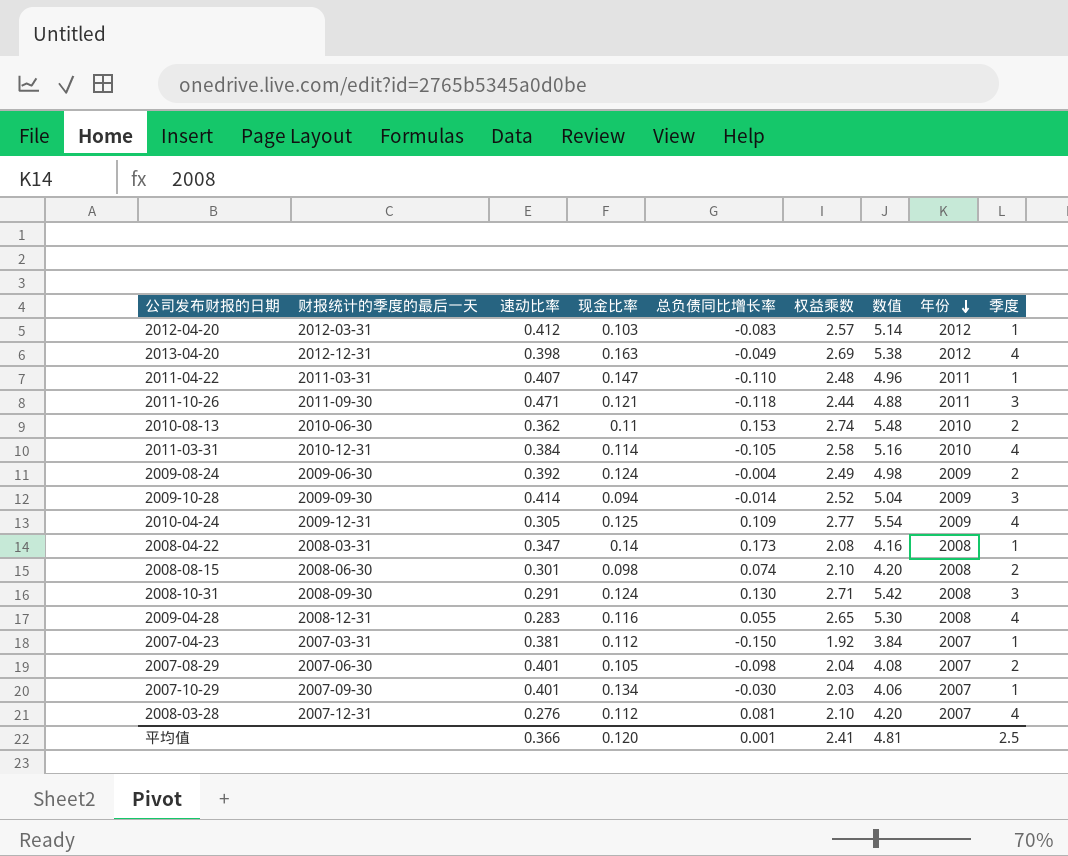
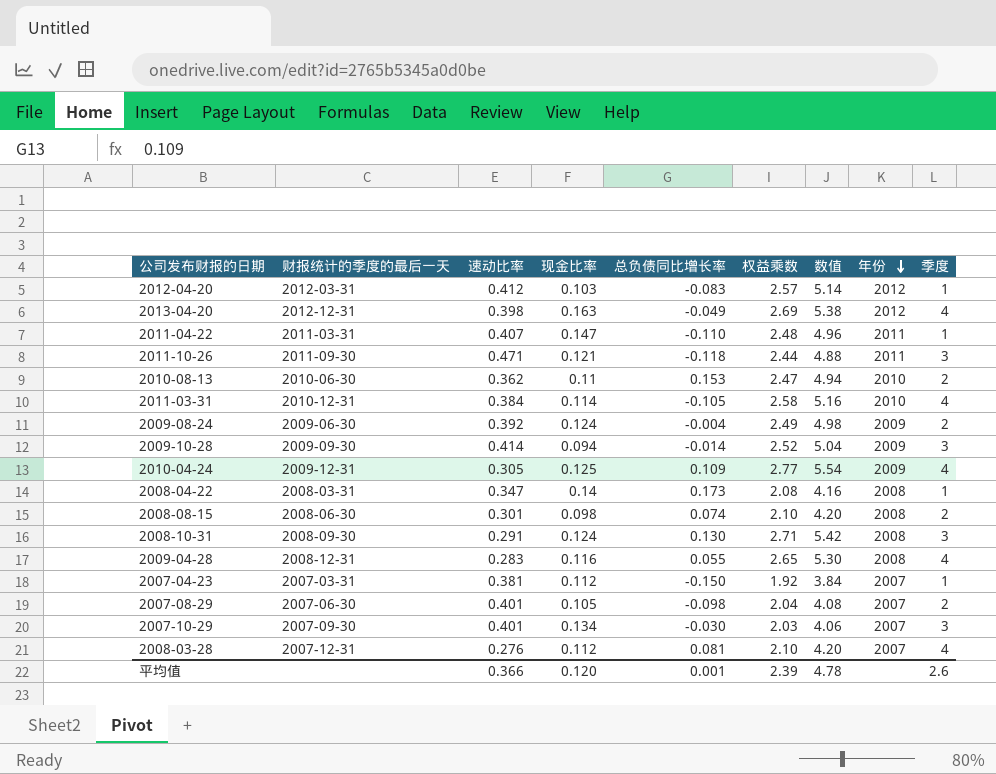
2010-08-13 | 权益乘数: 2.74 -> 2.47
2010-08-13 | 数值: 5.48 -> 4.94
2007-10-29 | 季度: 1 -> 3
平均值 | 权益乘数: 2.41 -> 2.39
平均值 | 数值: 4.81 -> 4.78
平均值 | 季度: 2.5 -> 2.6

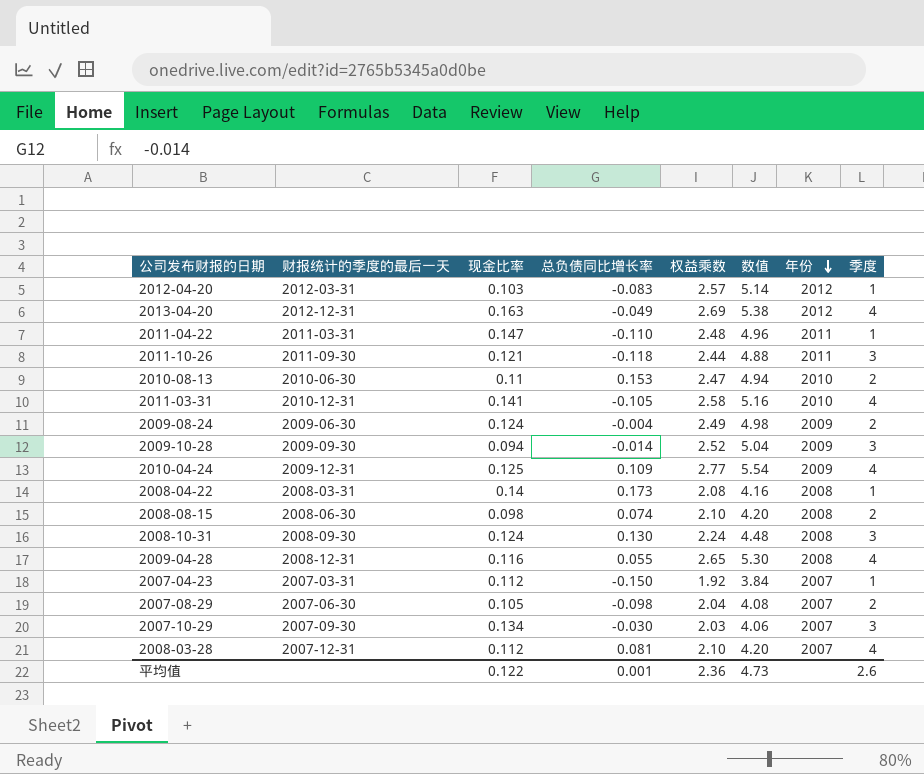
column 速动比率 | position: 3 -> none
2011-03-31 | 现金比率: 0.114 -> 0.141
2008-10-31 | 权益乘数: 2.71 -> 2.24
2008-10-31 | 数值: 5.42 -> 4.48
平均值 | 现金比率: 0.120 -> 0.122
平均值 | 权益乘数: 2.39 -> 2.36
平均值 | 数值: 4.78 -> 4.73

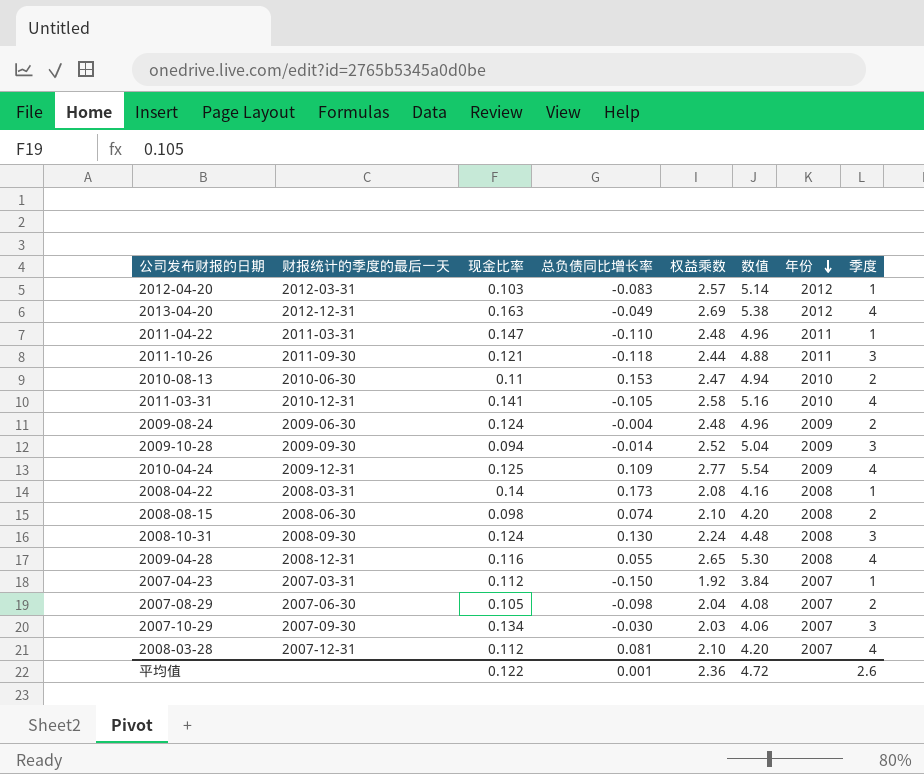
2009-08-24 | 权益乘数: 2.49 -> 2.48
2009-08-24 | 数值: 4.98 -> 4.96
平均值 | 数值: 4.73 -> 4.72

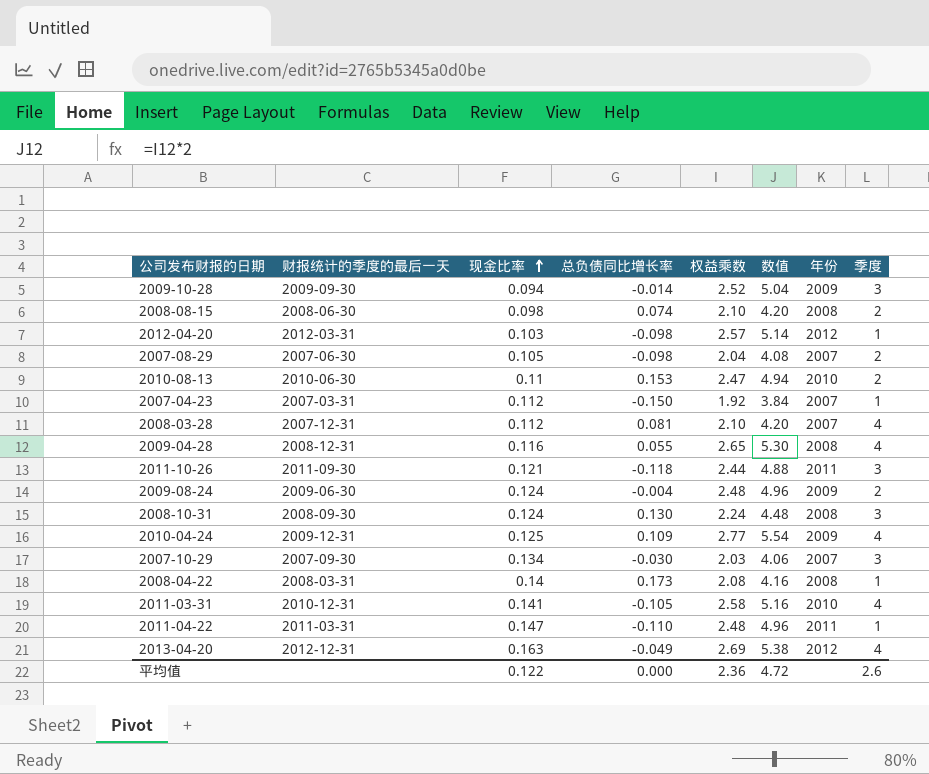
row order: 年份 descending -> 现金比率 ascending
2012-04-20 | 总负债同比增长率: -0.083 -> -0.098
平均值 | 总负债同比增长率: 0.001 -> 0.000

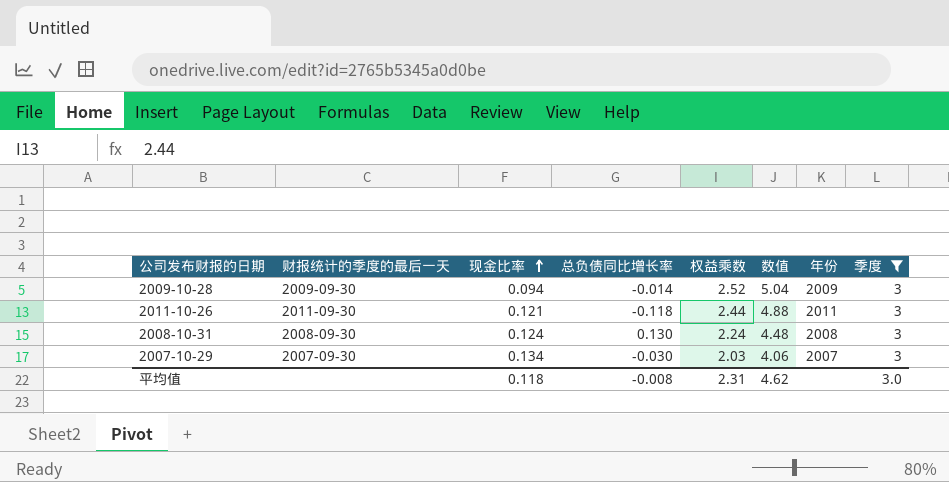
filter: none -> 季度 = 3
平均值 | 现金比率: 0.122 -> 0.118
平均值 | 总负债同比增长率: 0.000 -> -0.008
平均值 | 权益乘数: 2.36 -> 2.31
平均值 | 数值: 4.72 -> 4.62
平均值 | 季度: 2.6 -> 3.0

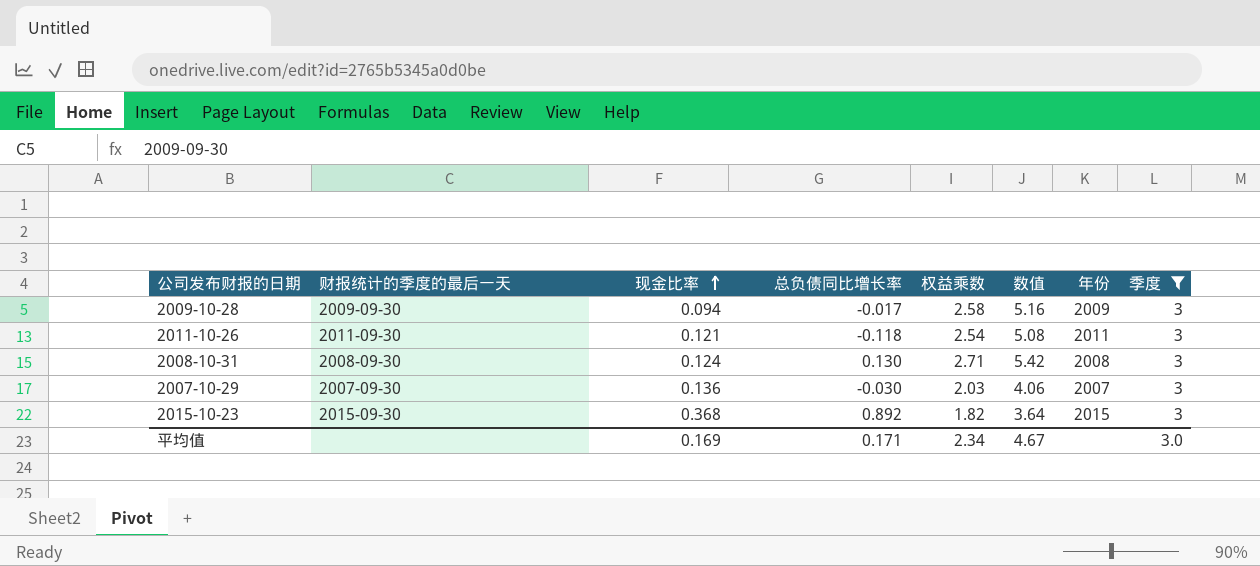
2009-10-28 | 总负债同比增长率: -0.014 -> -0.017
2009-10-28 | 权益乘数: 2.52 -> 2.58
2009-10-28 | 数值: 5.04 -> 5.16
2011-10-26 | 权益乘数: 2.44 -> 2.54
2011-10-26 | 数值: 4.88 -> 5.08
2008-10-31 | 权益乘数: 2.24 -> 2.71
2008-10-31 | 数值: 4.48 -> 5.42
2007-10-29 | 现金比率: 0.134 -> 0.136
row 2015-10-23: none -> 2015-09-30 | 0.368 | 0.892 | 1.82 | 3.64 | 2015 | 3
平均值 | 现金比率: 0.118 -> 0.169
平均值 | 总负债同比增长率: -0.008 -> 0.171
平均值 | 权益乘数: 2.31 -> 2.34
平均值 | 数值: 4.62 -> 4.67

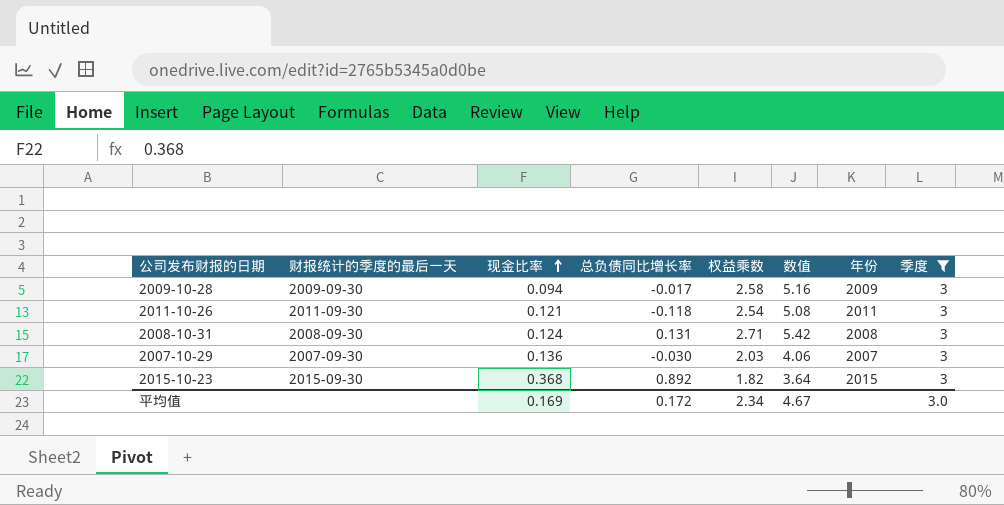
2008-10-31 | 总负债同比增长率: 0.130 -> 0.131
平均值 | 总负债同比增长率: 0.171 -> 0.172

